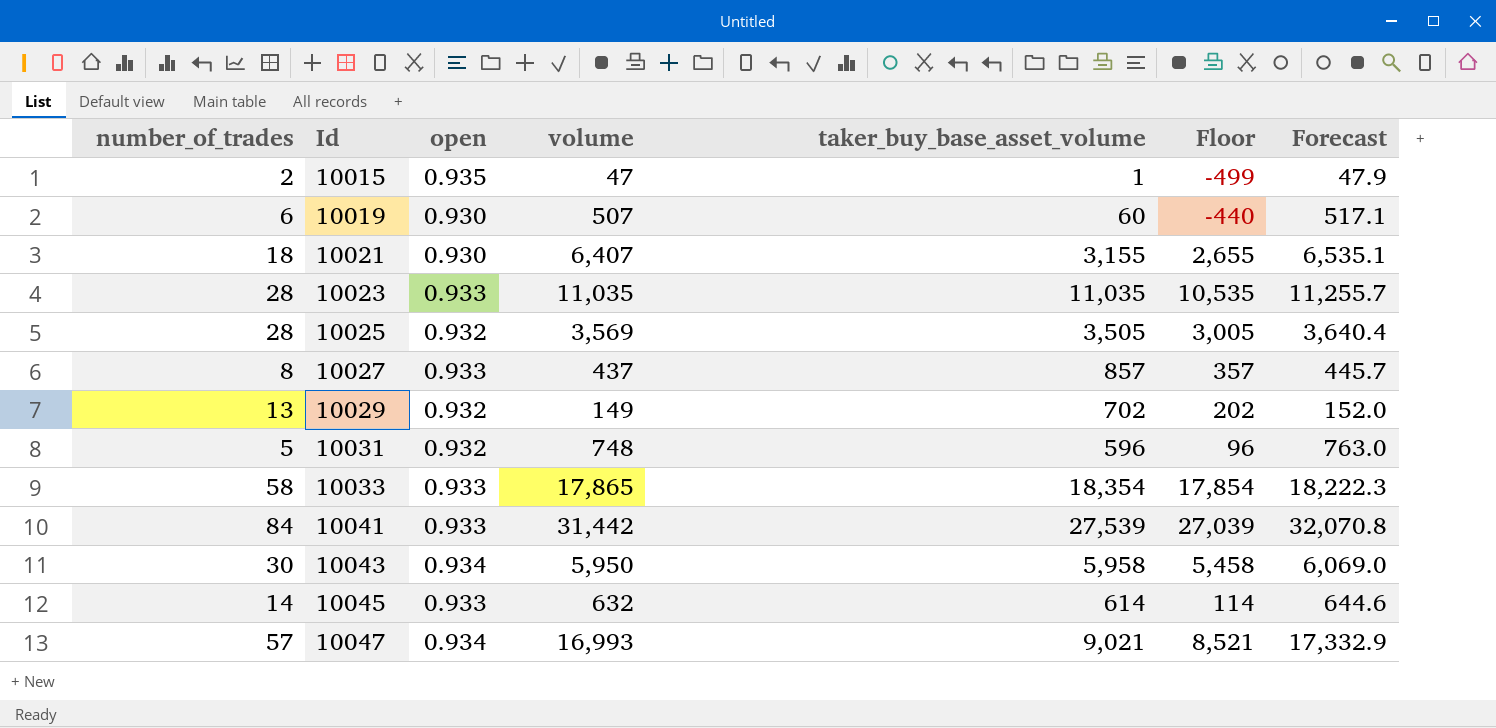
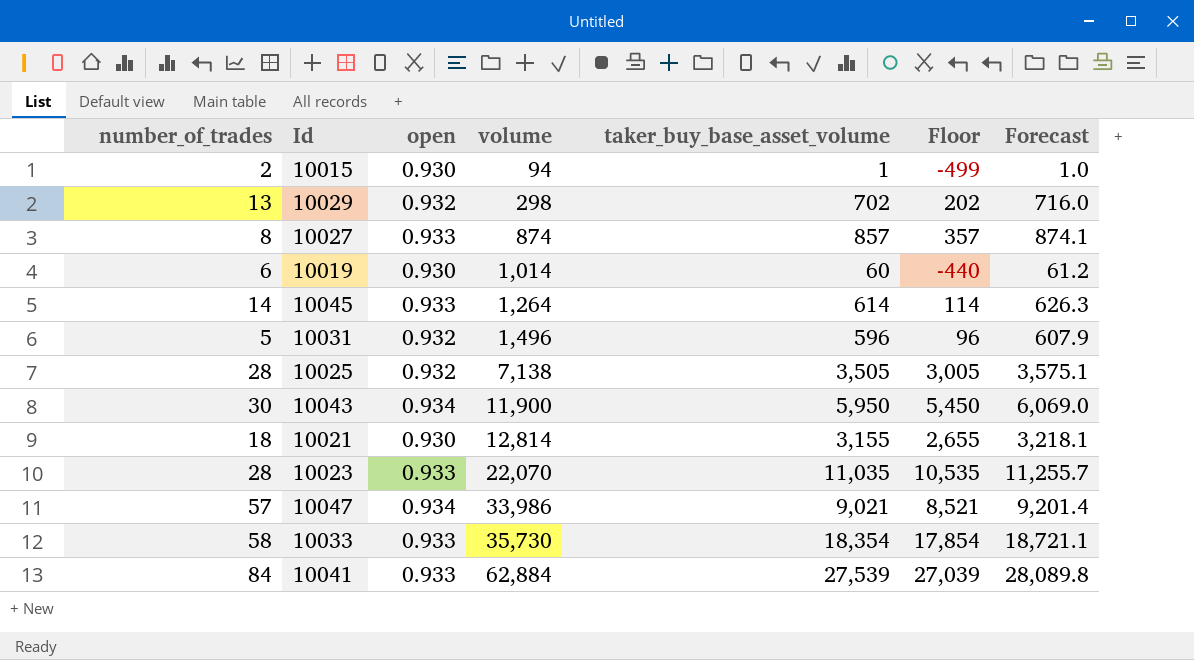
row order: Id ascending -> volume ascending
column Forecast | formula: [volume] * 1.02 -> [taker_buy_base_asset_volume] * 1.02
10015 | open: 0.935 -> 0.930
10015 | volume: 47 -> 94
10029 | volume: 149 -> 298
10027 | volume: 437 -> 874
10019 | volume: 507 -> 1,014
10045 | volume: 632 -> 1,264
10031 | volume: 748 -> 1,496
10025 | volume: 3,569 -> 7,138
10043 | volume: 5,950 -> 11,900
10043 | taker_buy_base_asset_volume: 5,958 -> 5,950
10043 | Floor: 5,458 -> 5,450
10021 | volume: 6,407 -> 12,814
10023 | volume: 11,035 -> 22,070
10047 | volume: 16,993 -> 33,986
10033 | volume: 17,865 -> 35,730
10041 | volume: 31,442 -> 62,884

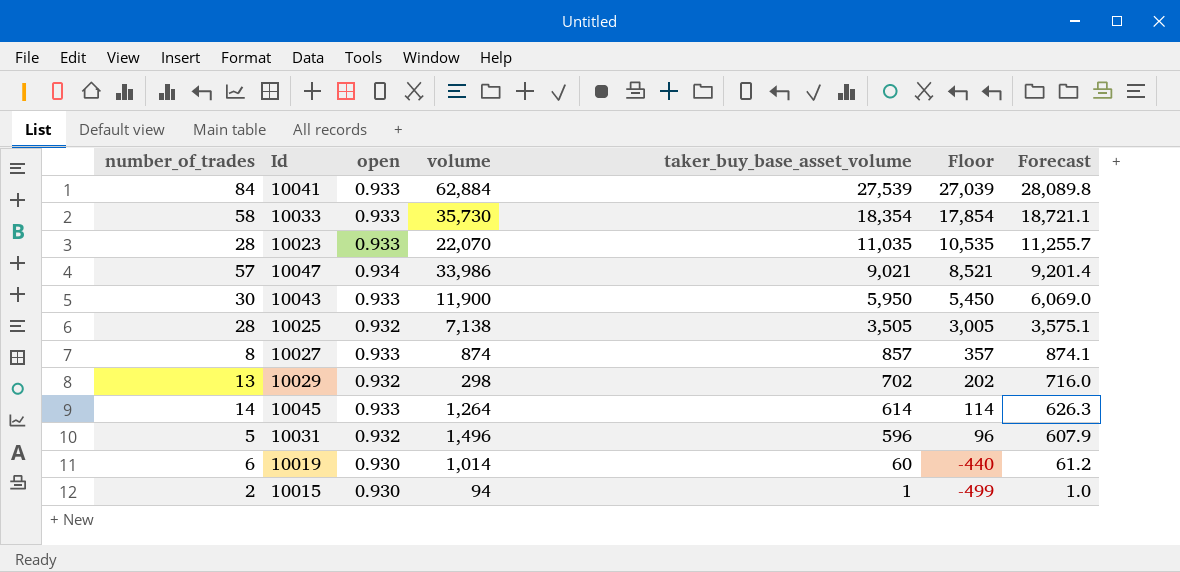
row order: volume ascending -> taker_buy_base_asset_volume descending
row 10021: 18 | 0.930 | 12,814 | 3,155 | 2,655 | 3,218.1 -> none
10043 | open: 0.934 -> 0.933

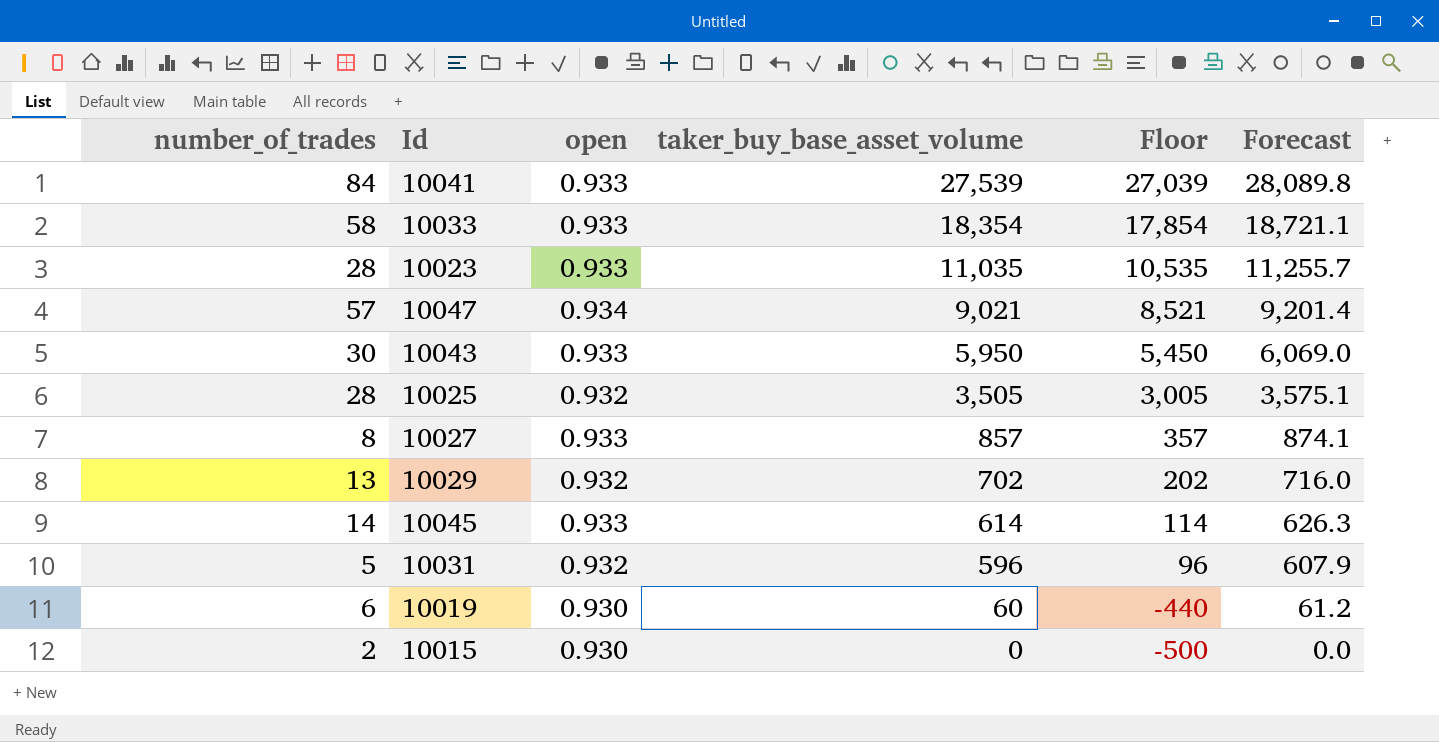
column volume | position: 4 -> none
10015 | taker_buy_base_asset_volume: 1 -> 0
10015 | Floor: -499 -> -500
10015 | Forecast: 1.0 -> 0.0

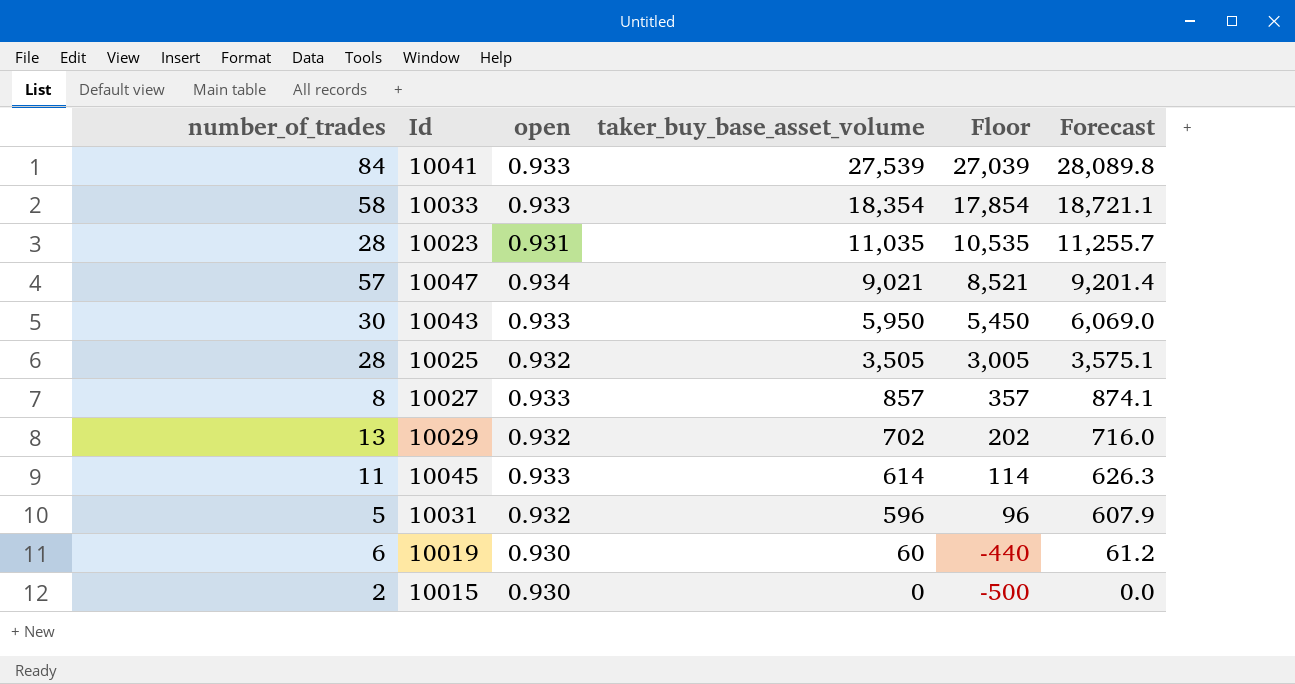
10023 | open: 0.933 -> 0.931
10045 | number_of_trades: 14 -> 11

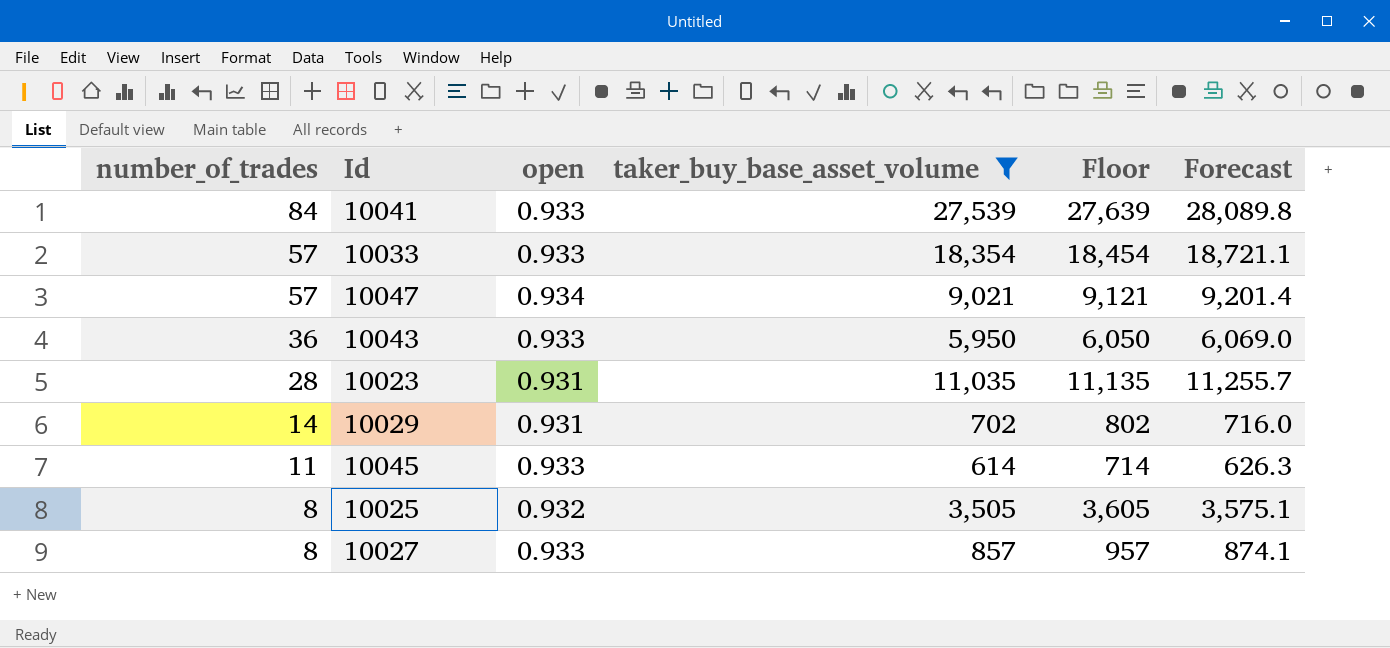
filter: none -> taker_buy_base_asset_volume >= 614
row order: taker_buy_base_asset_volume descending -> number_of_trades descending
column Floor | formula: [taker_buy_base_asset_volume] - 500 -> [taker_buy_base_asset_volume] + 100
10033 | number_of_trades: 58 -> 57
10043 | number_of_trades: 30 -> 36
10029 | number_of_trades: 13 -> 14
10029 | open: 0.932 -> 0.931
10025 | number_of_trades: 28 -> 8

